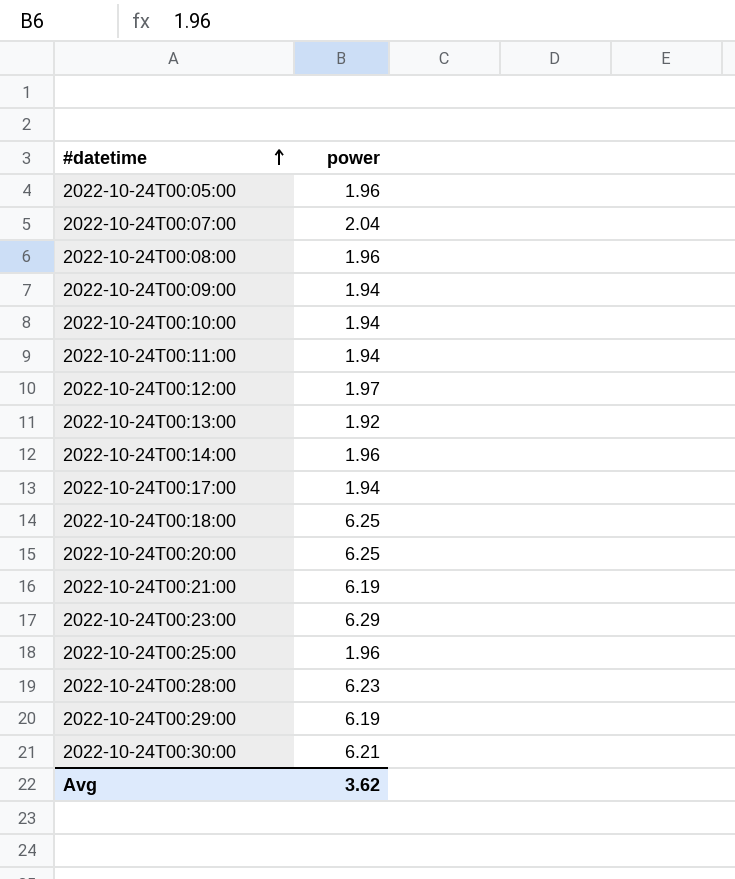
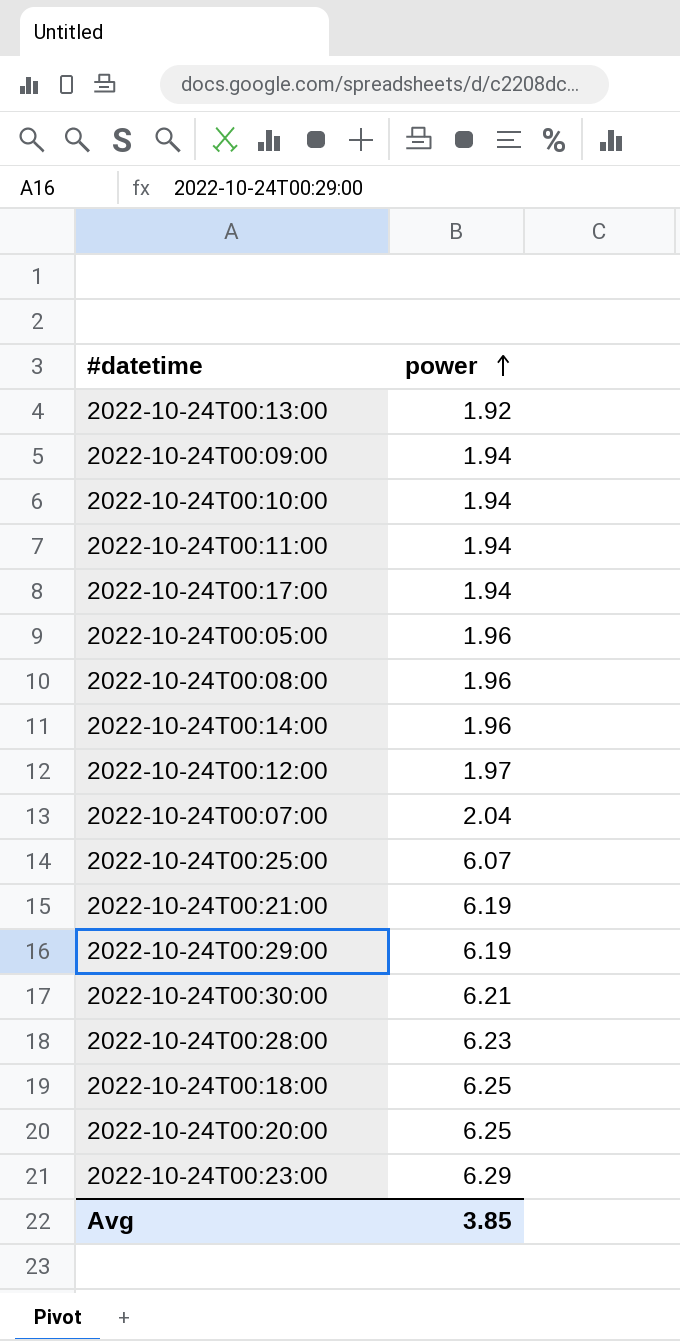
row order: #datetime ascending -> power ascending
2022-10-24T00:25:00 | power: 1.96 -> 6.07
Avg | power: 3.62 -> 3.85

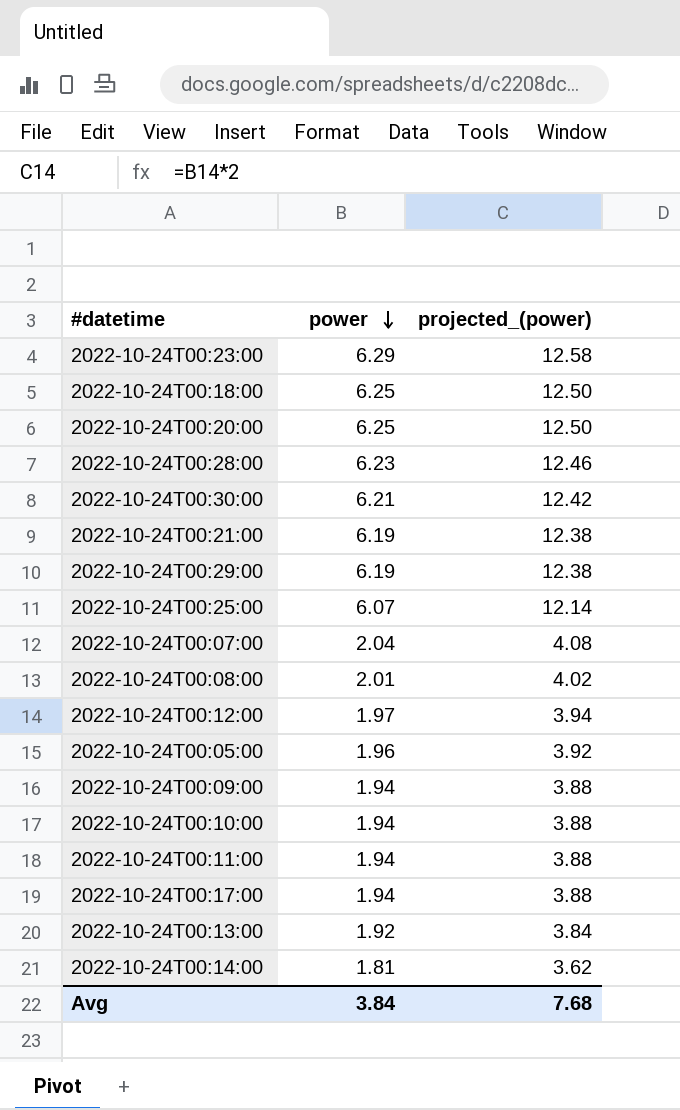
row order: power ascending -> power descending
column projected_(power) | formula: none -> [power] * 2
2022-10-24T00:08:00 | power: 1.96 -> 2.01
2022-10-24T00:14:00 | power: 1.96 -> 1.81
Avg | power: 3.85 -> 3.84

